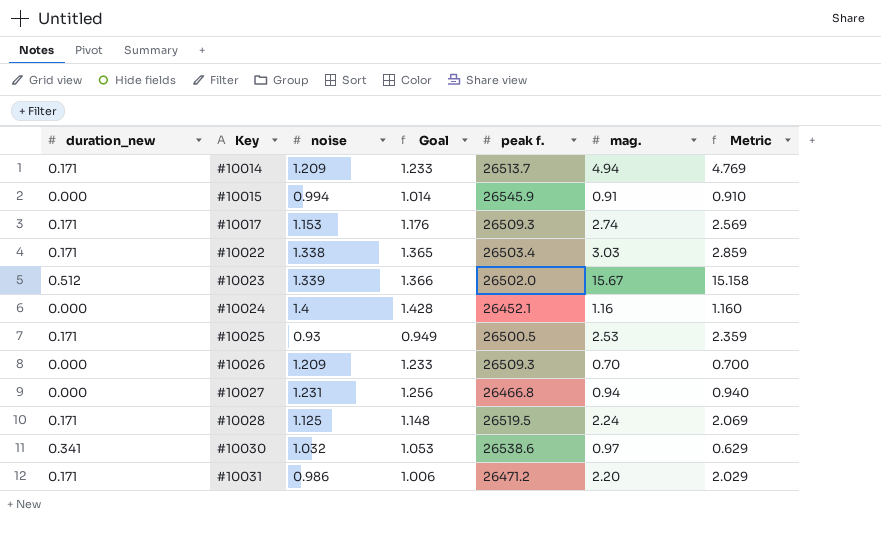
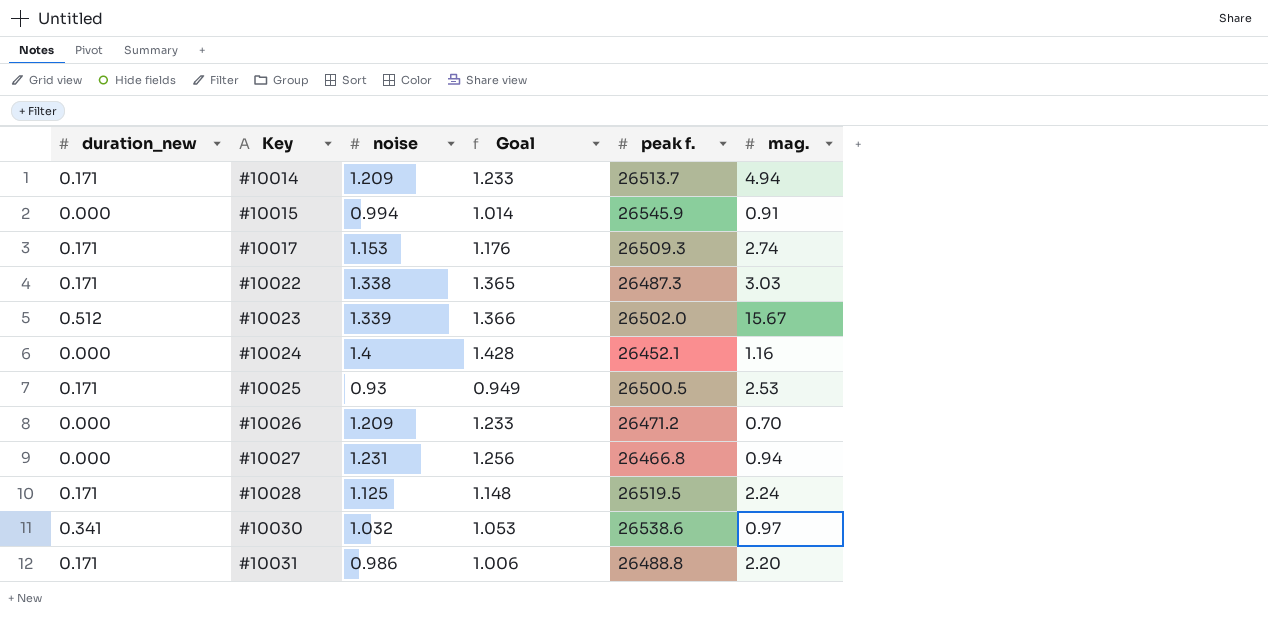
column Metric | formula: [mag.] - [duration_new] -> none
#10022 | peak f.: 26503.4 -> 26487.3
#10026 | peak f.: 26509.3 -> 26471.2
#10031 | peak f.: 26471.2 -> 26488.8

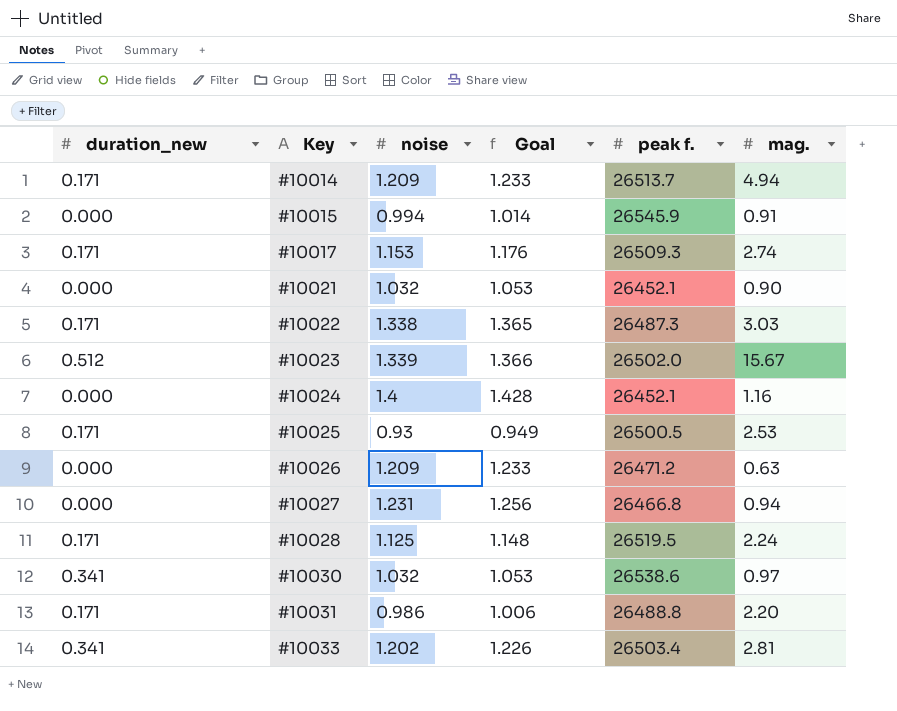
row #10021: none -> 0.000 | 1.032 | 1.053 | 26452.1 | 0.90
#10026 | mag.: 0.70 -> 0.63
row #10033: none -> 0.341 | 1.202 | 1.226 | 26503.4 | 2.81

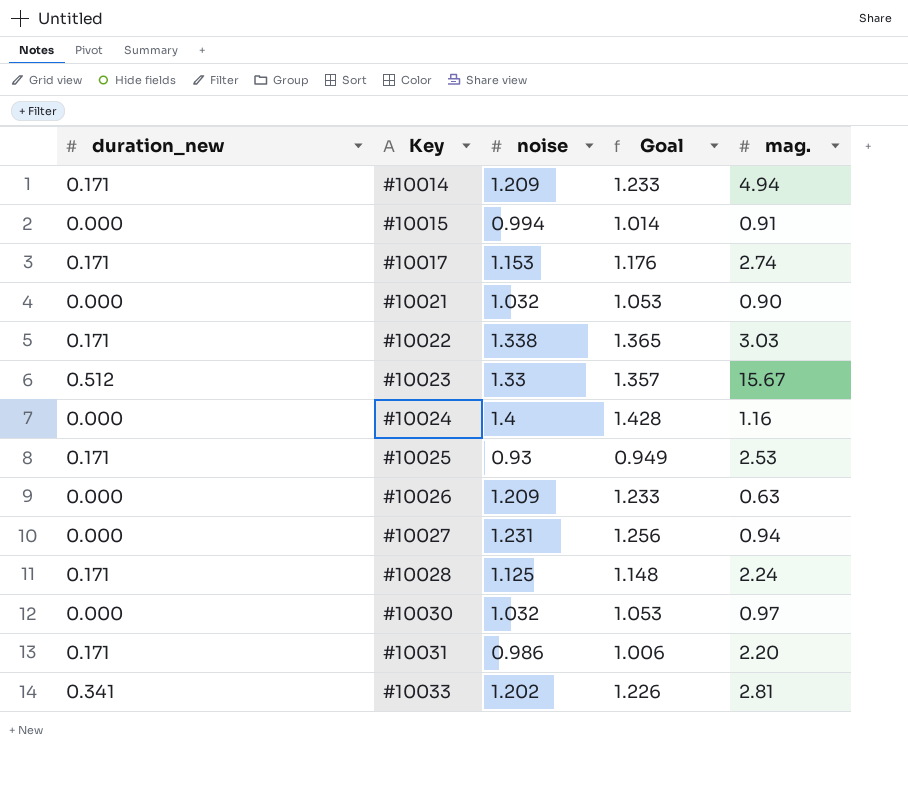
column peak f. | position: 5 -> none
#10023 | noise: 1.339 -> 1.33
#10023 | Goal: 1.366 -> 1.357
#10030 | duration_new: 0.341 -> 0.000

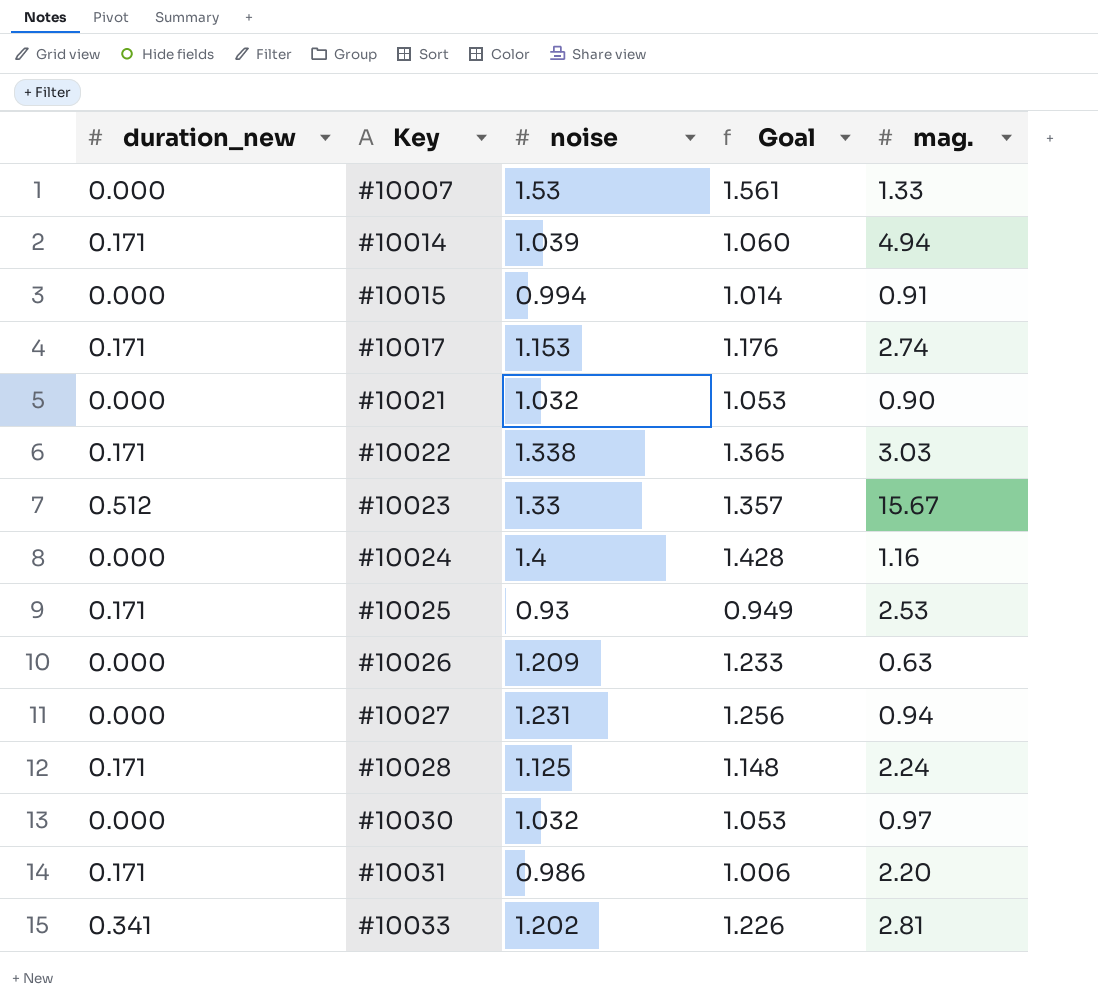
row #10007: none -> 0.000 | 1.53 | 1.561 | 1.33
#10014 | noise: 1.209 -> 1.039
#10014 | Goal: 1.233 -> 1.060

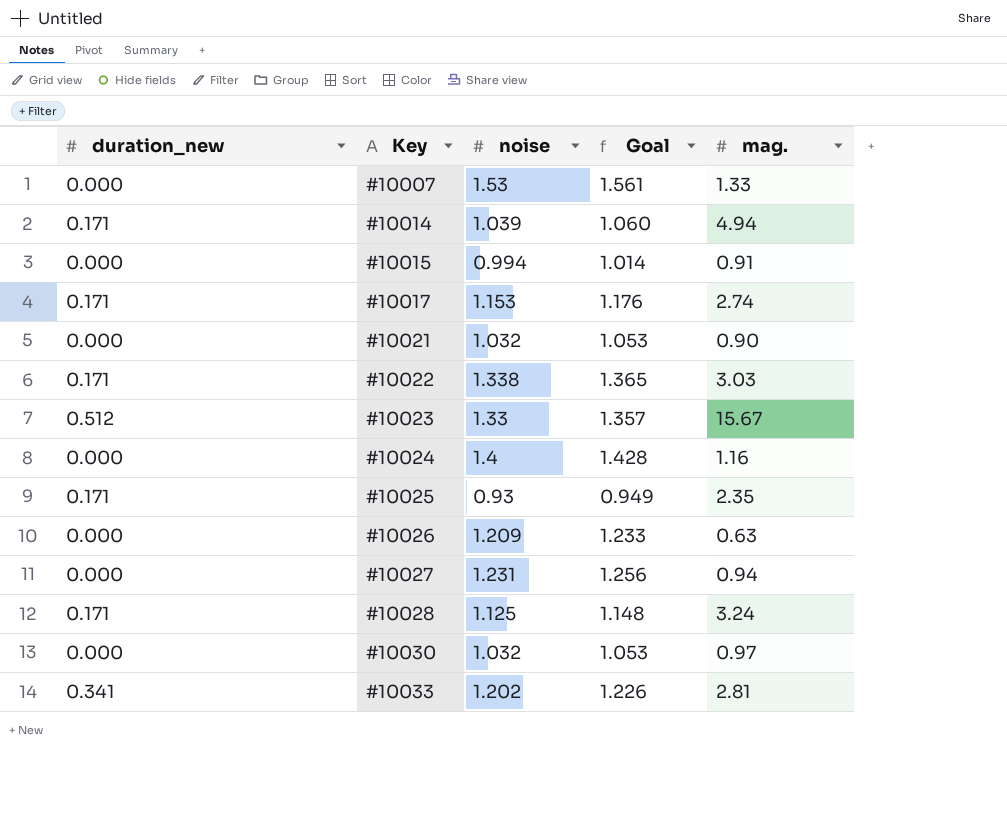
row #10031: 0.171 | 0.986 | 1.006 | 2.20 -> none
#10025 | mag.: 2.53 -> 2.35
#10028 | mag.: 2.24 -> 3.24

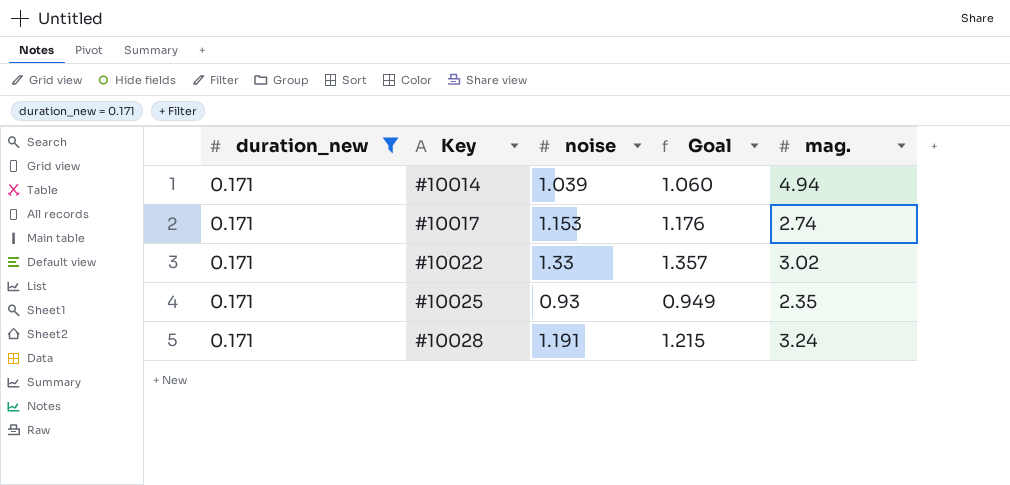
filter: none -> duration_new = 0.171
#10022 | noise: 1.338 -> 1.33
#10022 | Goal: 1.365 -> 1.357
#10022 | mag.: 3.03 -> 3.02
#10028 | noise: 1.125 -> 1.191
#10028 | Goal: 1.148 -> 1.215

